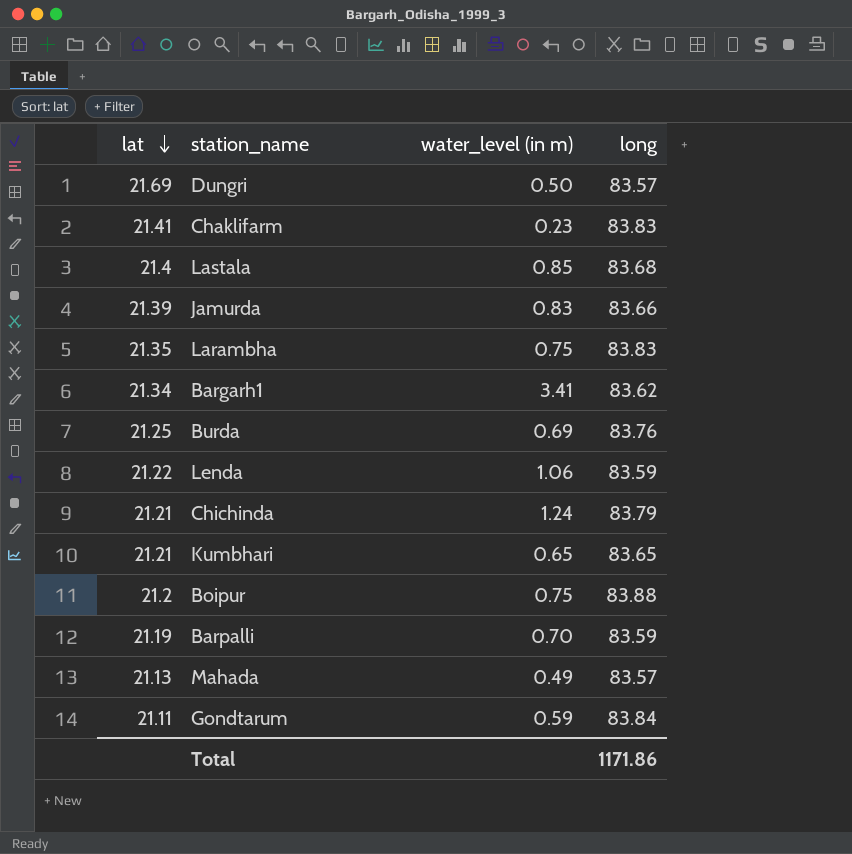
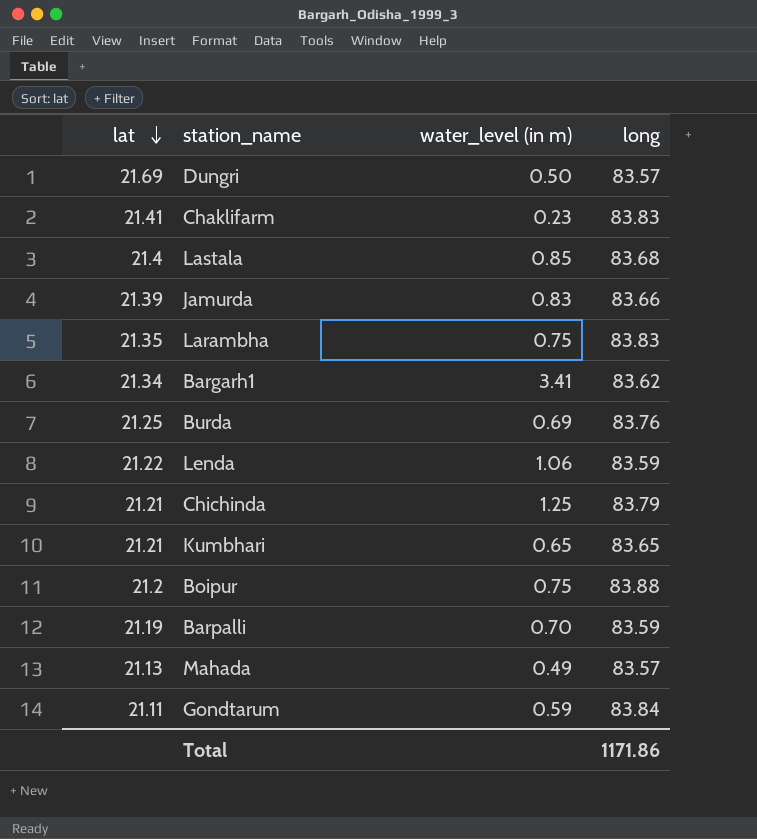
Chichinda | water_level (in m): 1.24 -> 1.25

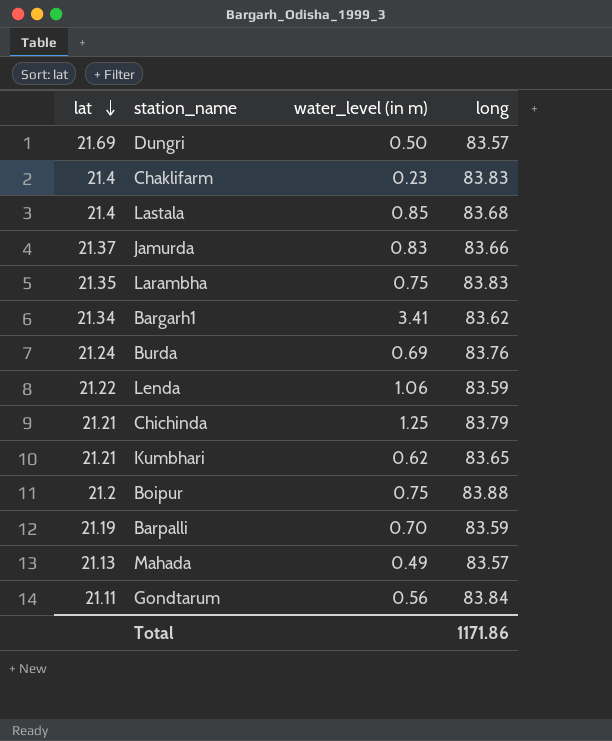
Chaklifarm | lat: 21.41 -> 21.4
Jamurda | lat: 21.39 -> 21.37
Burda | lat: 21.25 -> 21.24
Kumbhari | water_level (in m): 0.65 -> 0.62
Gondtarum | water_level (in m): 0.59 -> 0.56

